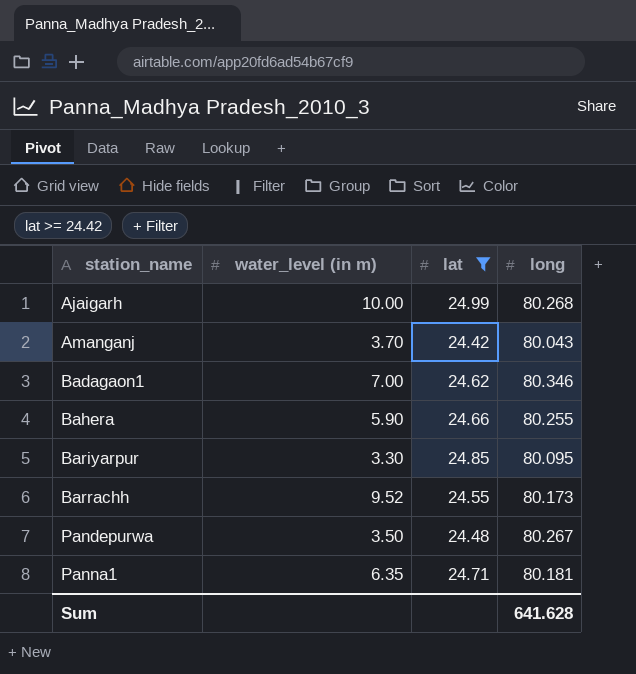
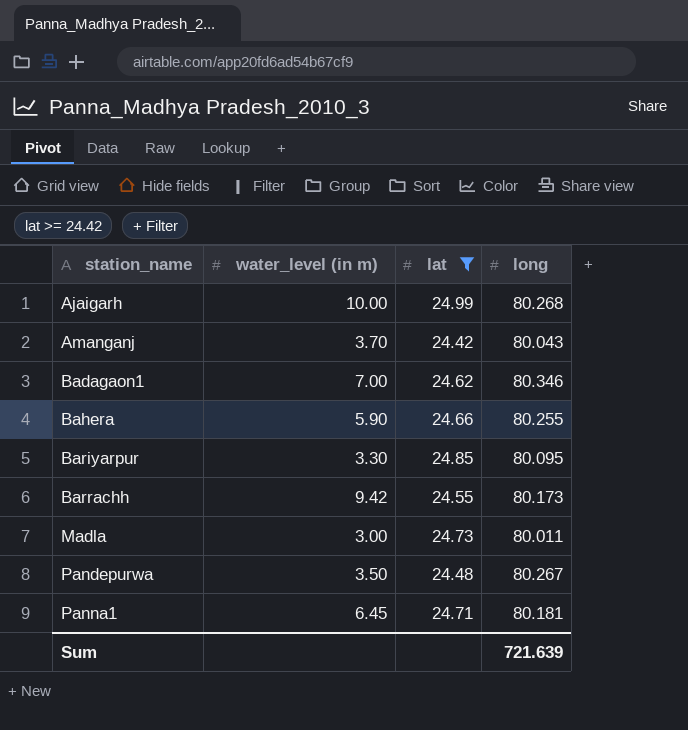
Barrachh | water_level (in m): 9.52 -> 9.42
row Madla: none -> 3.00 | 24.73 | 80.011
Panna1 | water_level (in m): 6.35 -> 6.45
Sum | long: 641.628 -> 721.639

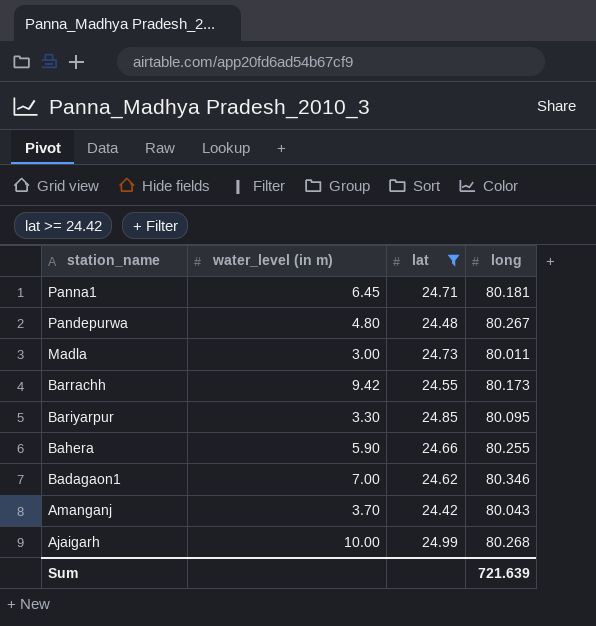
row order: station_name ascending -> station_name descending
Pandepurwa | water_level (in m): 3.50 -> 4.80

